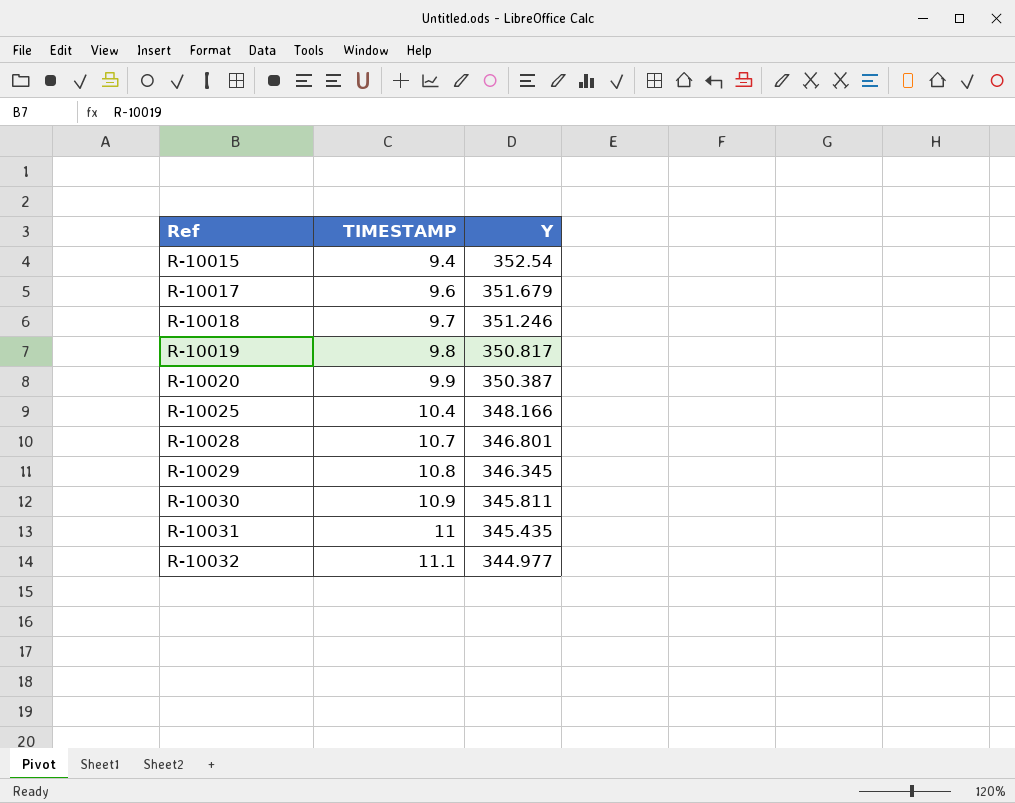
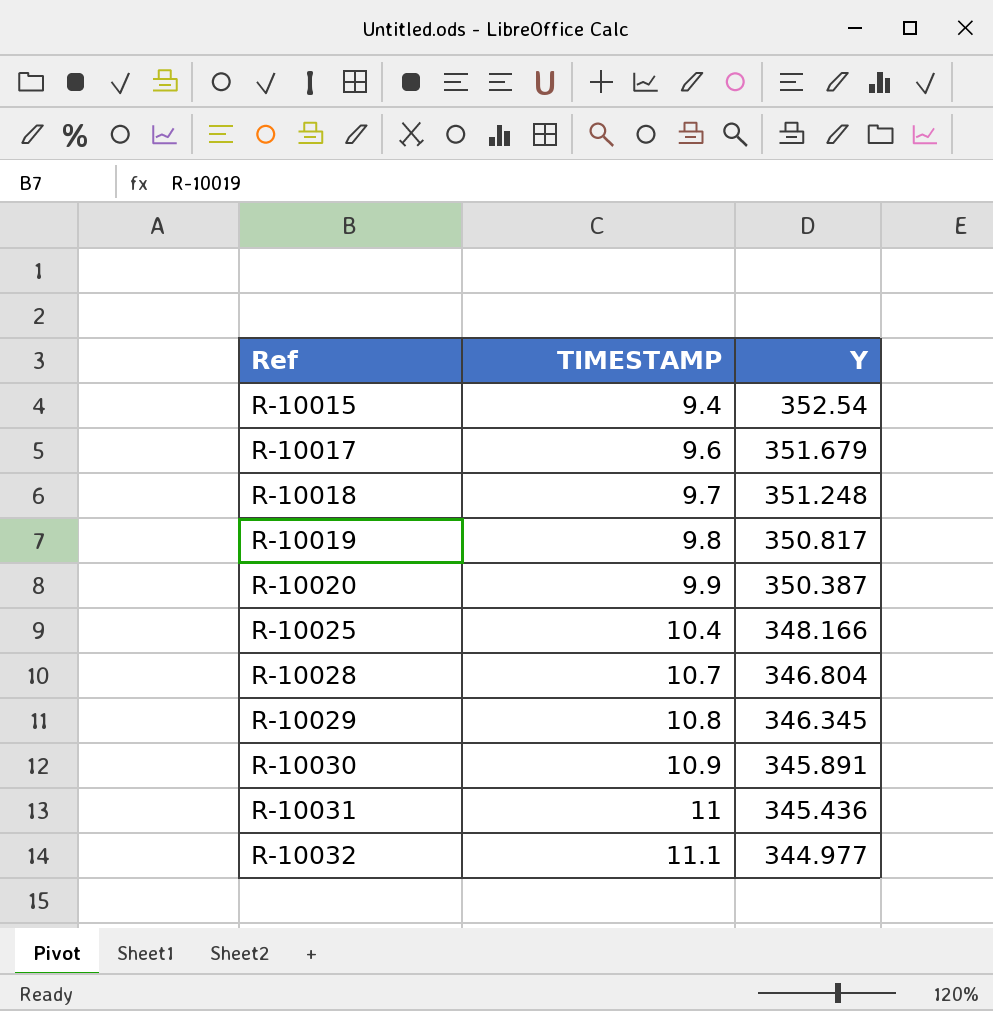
R-10018 | Y: 351.246 -> 351.248
R-10028 | Y: 346.801 -> 346.804
R-10030 | Y: 345.811 -> 345.891
R-10031 | Y: 345.435 -> 345.436

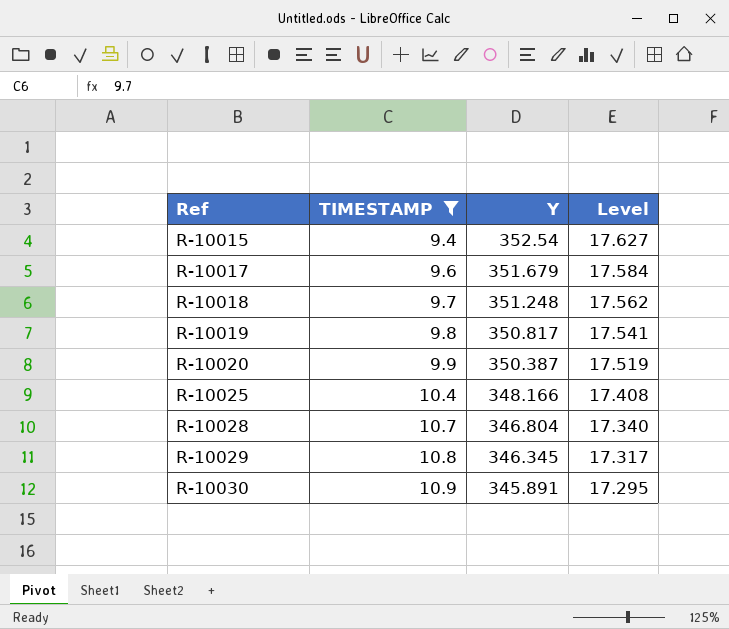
filter: none -> TIMESTAMP <= 10.9
column Level | formula: none -> [Y] * 0.05

